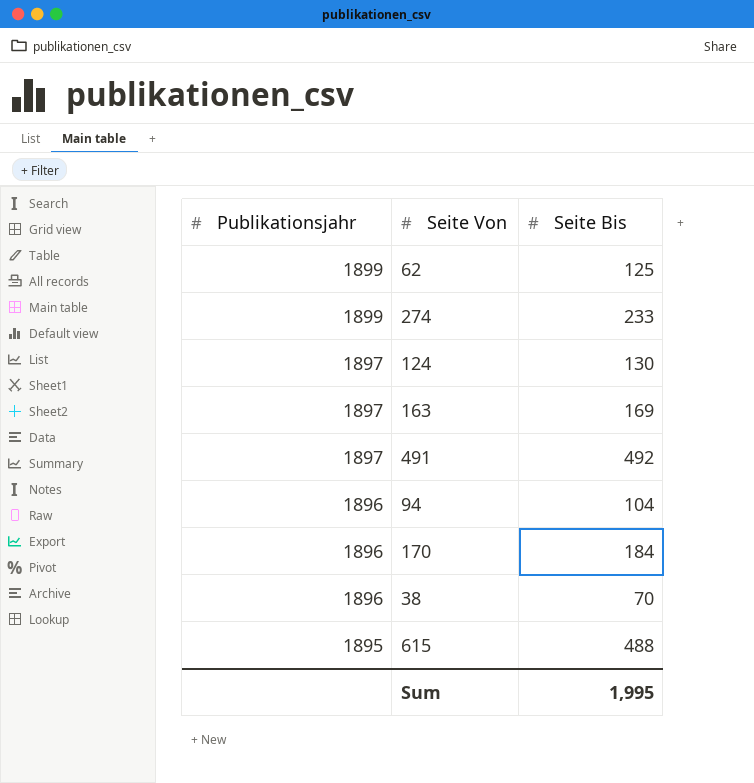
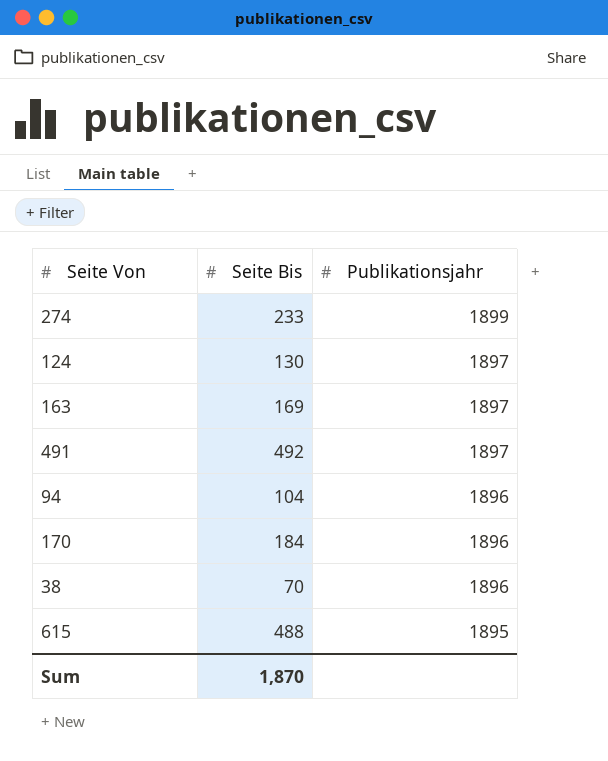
column Publikationsjahr | position: 1 -> 3
row 62: 1899 | 125 -> none
Sum | Seite Bis: 1,995 -> 1,870

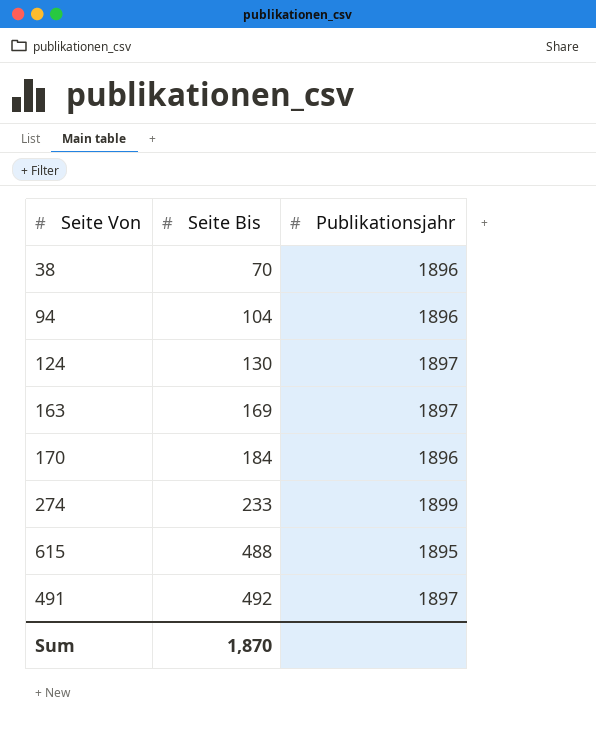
row order: Publikationsjahr descending -> Seite Bis ascending

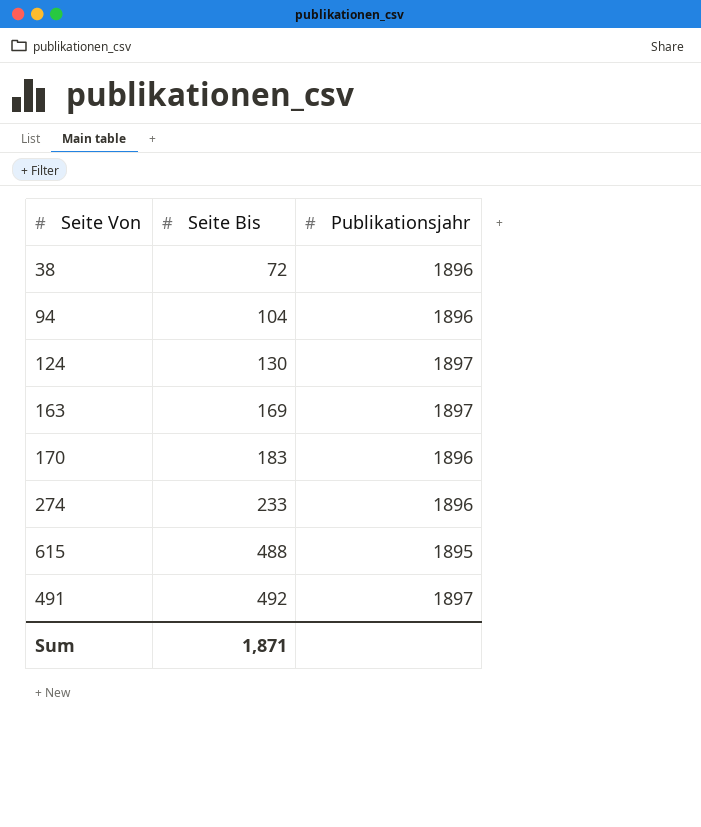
38 | Seite Bis: 70 -> 72
170 | Seite Bis: 184 -> 183
274 | Publikationsjahr: 1899 -> 1896
Sum | Seite Bis: 1,870 -> 1,871

